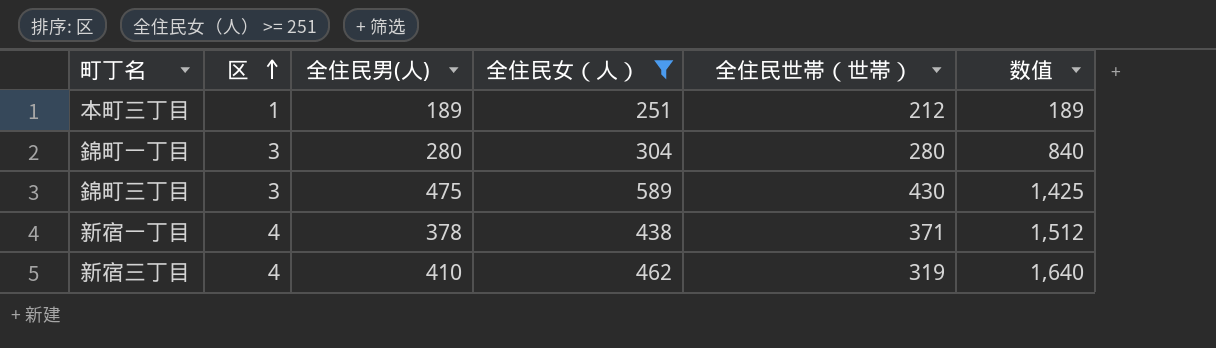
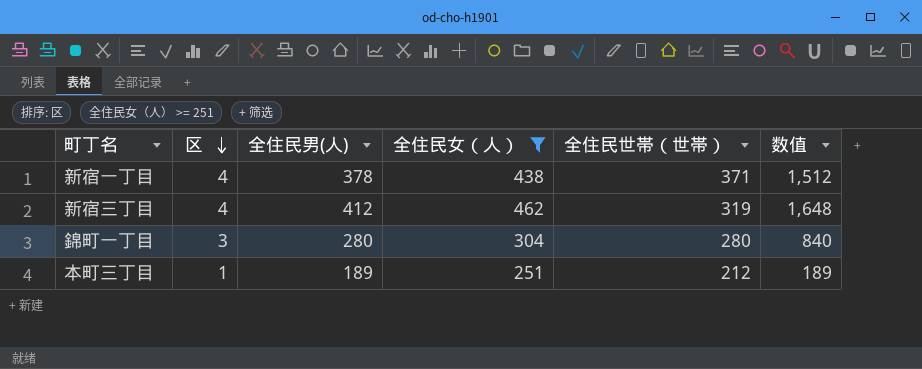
row order: 区 ascending -> 区 descending
row 錦町三丁目: 3 | 475 | 589 | 430 | 1,425 -> none
新宿三丁目 | 全住民男(人): 410 -> 412
新宿三丁目 | 数值: 1,640 -> 1,648

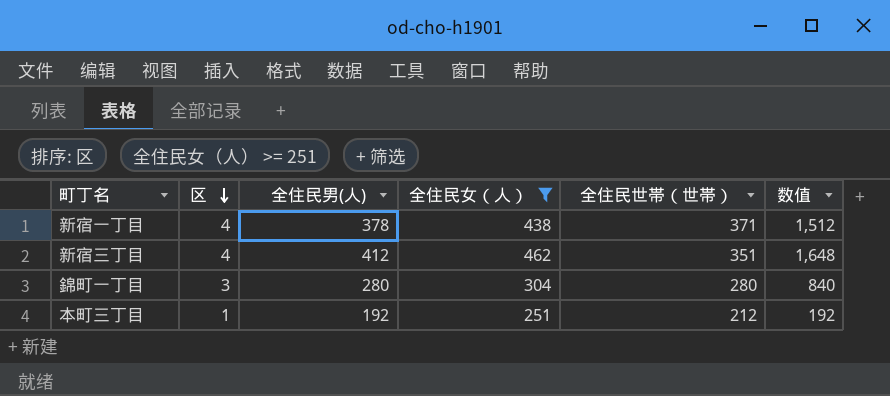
新宿三丁目 | 全住民世帯（世帯）: 319 -> 351
本町三丁目 | 全住民男(人): 189 -> 192
本町三丁目 | 数值: 189 -> 192

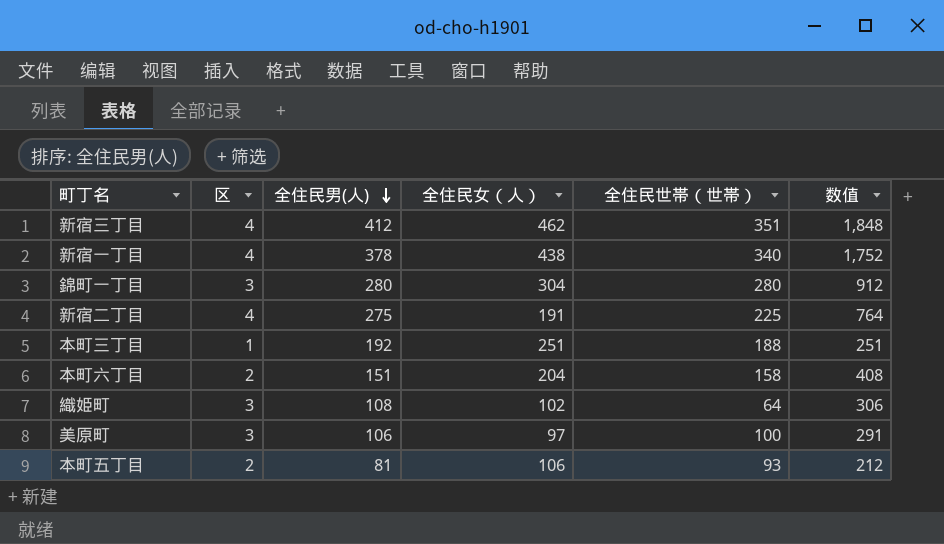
filter: 全住民女（人） >= 251 -> none
row order: 区 descending -> 全住民男(人) descending
column 数值 | formula: [区] * [全住民男(人)] -> [区] * [全住民女（人）]
新宿一丁目 | 全住民世帯（世帯）: 371 -> 340
本町三丁目 | 全住民世帯（世帯）: 212 -> 188

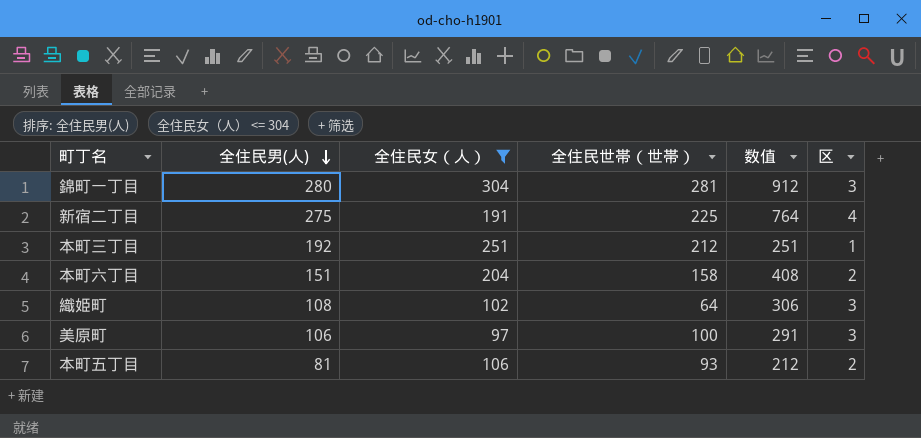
filter: none -> 全住民女（人） <= 304
column 区 | position: 2 -> 6
錦町一丁目 | 全住民世帯（世帯）: 280 -> 281
本町三丁目 | 全住民世帯（世帯）: 188 -> 212

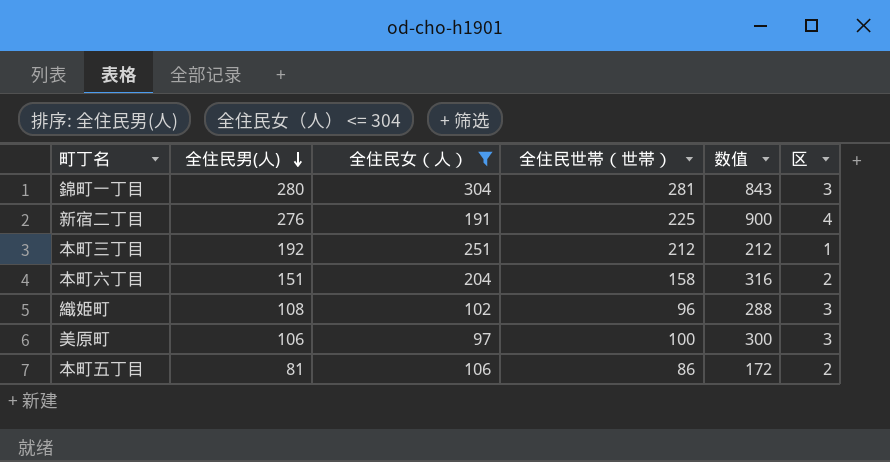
column 数值 | formula: [全住民女（人）] * [区] -> [全住民世帯（世帯）] * [区]
新宿二丁目 | 全住民男(人): 275 -> 276
織姫町 | 全住民世帯（世帯）: 64 -> 96
本町五丁目 | 全住民世帯（世帯）: 93 -> 86

